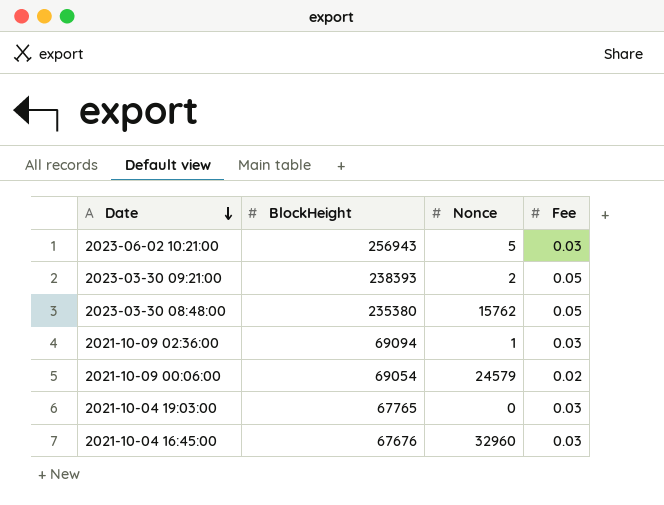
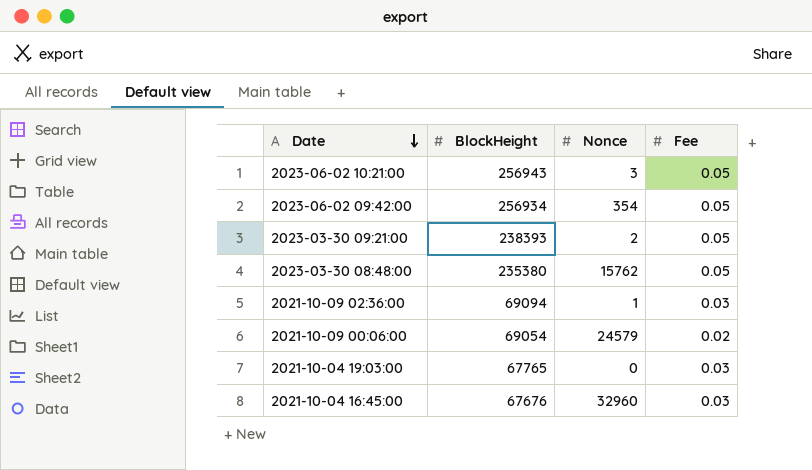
2023-06-02 10:21:00 | Nonce: 5 -> 3
2023-06-02 10:21:00 | Fee: 0.03 -> 0.05
row 2023-06-02 09:42:00: none -> 256934 | 354 | 0.05

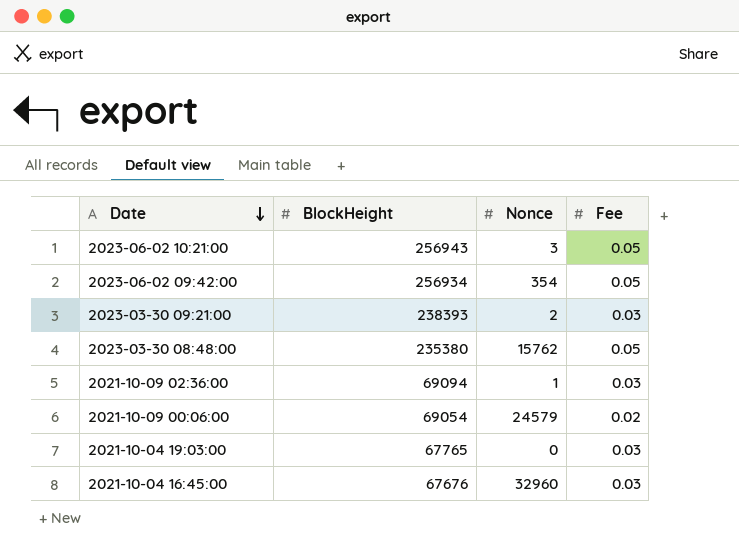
2023-03-30 09:21:00 | Fee: 0.05 -> 0.03

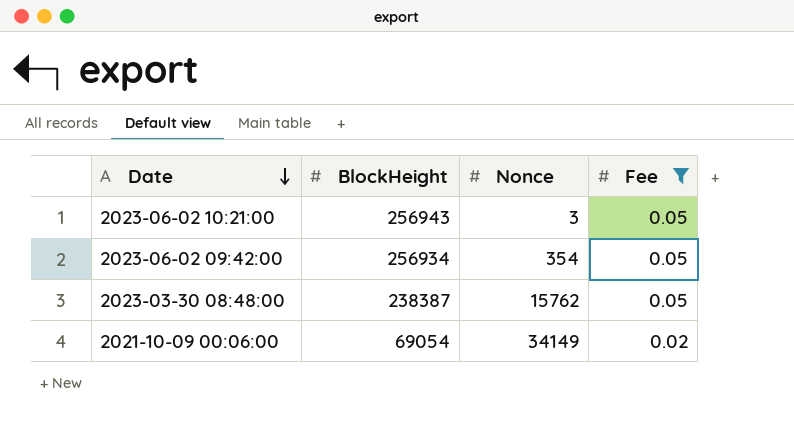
filter: none -> Fee != 0.03
2023-03-30 08:48:00 | BlockHeight: 235380 -> 238387
2021-10-09 00:06:00 | Nonce: 24579 -> 34149

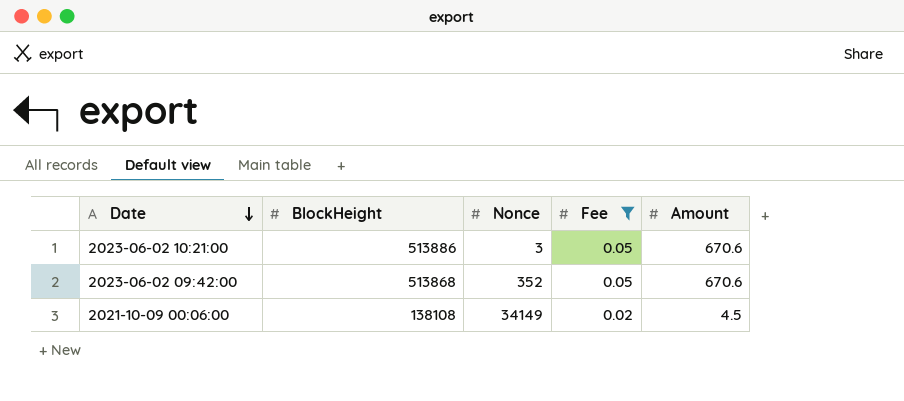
column Amount | position: none -> 5
row 2023-03-30 08:48:00: 238387 | 15762 | 0.05 -> none
2023-06-02 10:21:00 | BlockHeight: 256943 -> 513886
2023-06-02 09:42:00 | BlockHeight: 256934 -> 513868
2023-06-02 09:42:00 | Nonce: 354 -> 352
2021-10-09 00:06:00 | BlockHeight: 69054 -> 138108

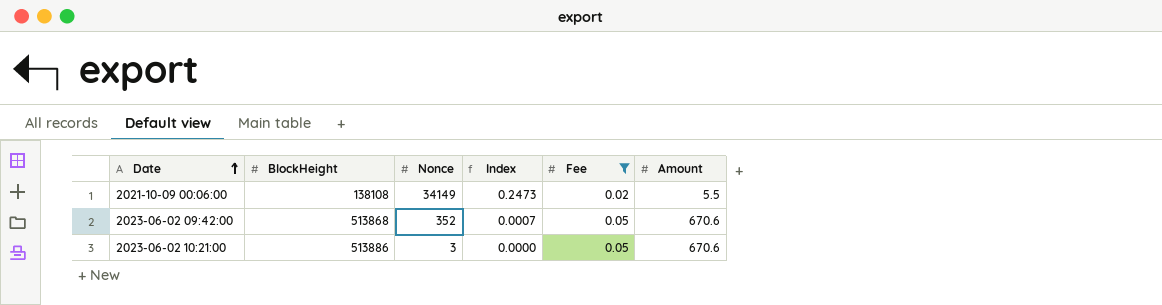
row order: Date descending -> Date ascending
column Index | formula: none -> [Nonce] / [BlockHeight]
2021-10-09 00:06:00 | Amount: 4.5 -> 5.5

